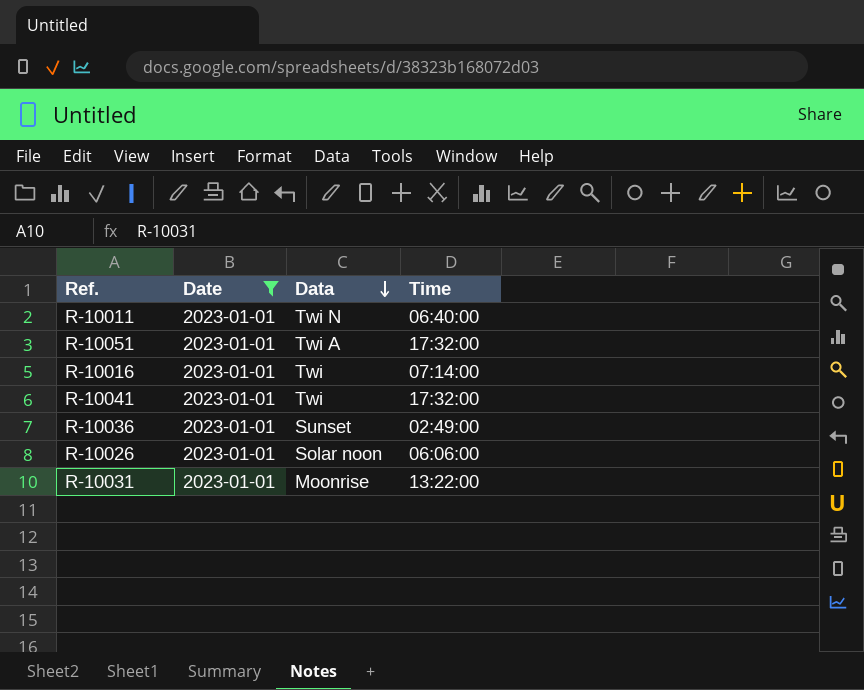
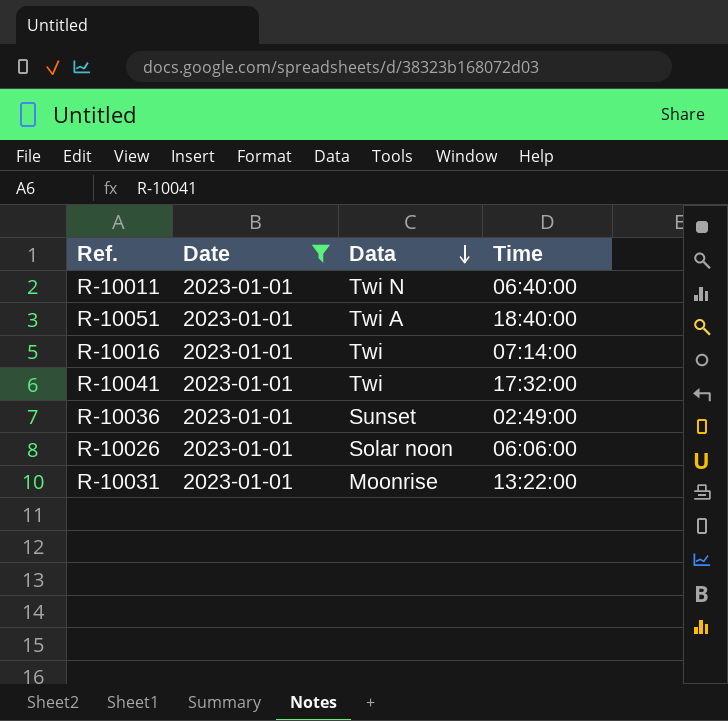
R-10051 | Time: 17:32:00 -> 18:40:00

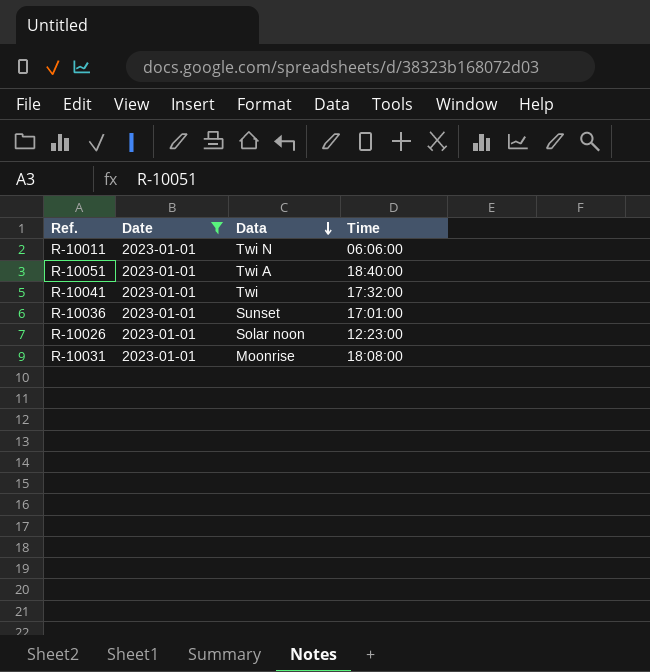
row R-10016: 2023-01-01 | Twi | 07:14:00 -> none
R-10011 | Time: 06:40:00 -> 06:06:00
R-10036 | Time: 02:49:00 -> 17:01:00
R-10026 | Time: 06:06:00 -> 12:23:00
R-10031 | Time: 13:22:00 -> 18:08:00

